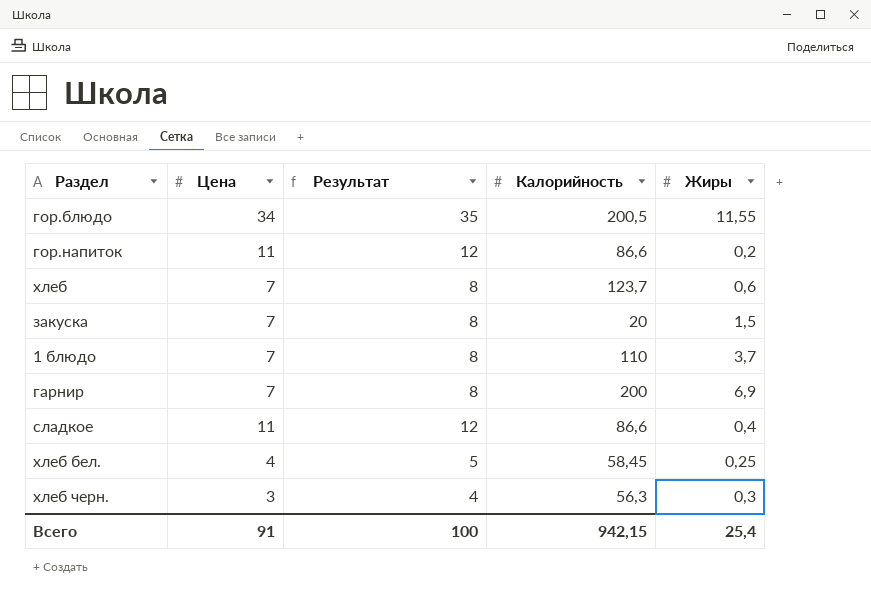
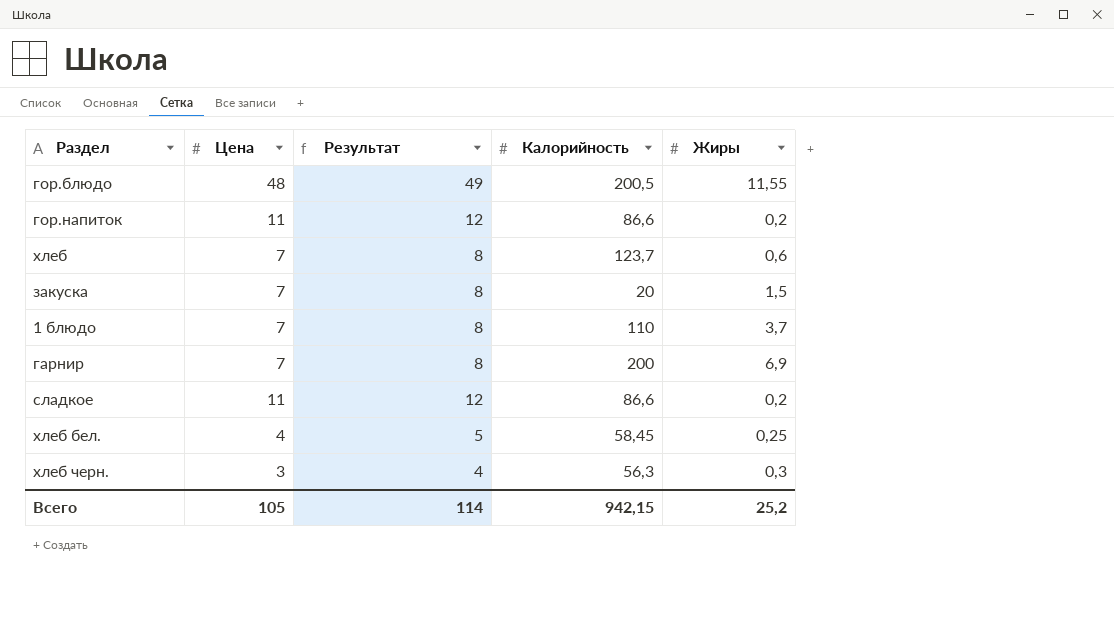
гор.блюдо | Цена: 34 -> 48
гор.блюдо | Результат: 35 -> 49
сладкое | Жиры: 0,4 -> 0,2
Всего | Цена: 91 -> 105
Всего | Результат: 100 -> 114
Всего | Жиры: 25,4 -> 25,2

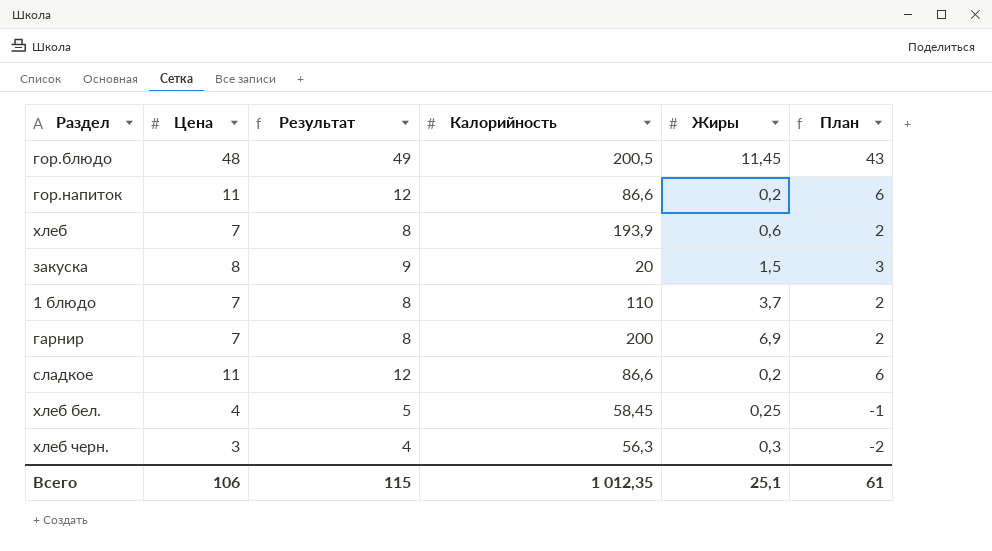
column План | formula: none -> [Цена] - 5
гор.блюдо | Жиры: 11,55 -> 11,45
хлеб | Калорийность: 123,7 -> 193,9
закуска | Цена: 7 -> 8
закуска | Результат: 8 -> 9
Всего | Цена: 105 -> 106
Всего | Результат: 114 -> 115
Всего | Калорийность: 942,15 -> 1 012,35
Всего | Жиры: 25,2 -> 25,1

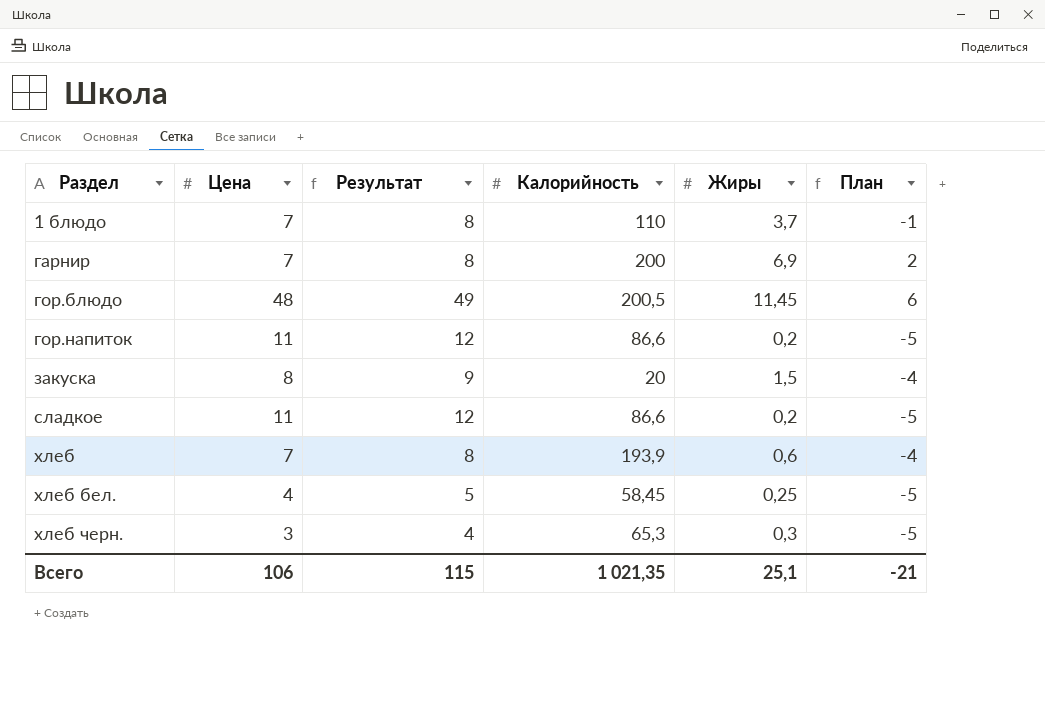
row order: none -> Раздел ascending
column План | formula: [Цена] - 5 -> [Жиры] - 5
хлеб черн. | Калорийность: 56,3 -> 65,3
Всего | Калорийность: 1 012,35 -> 1 021,35
Всего | План: 61 -> -21

